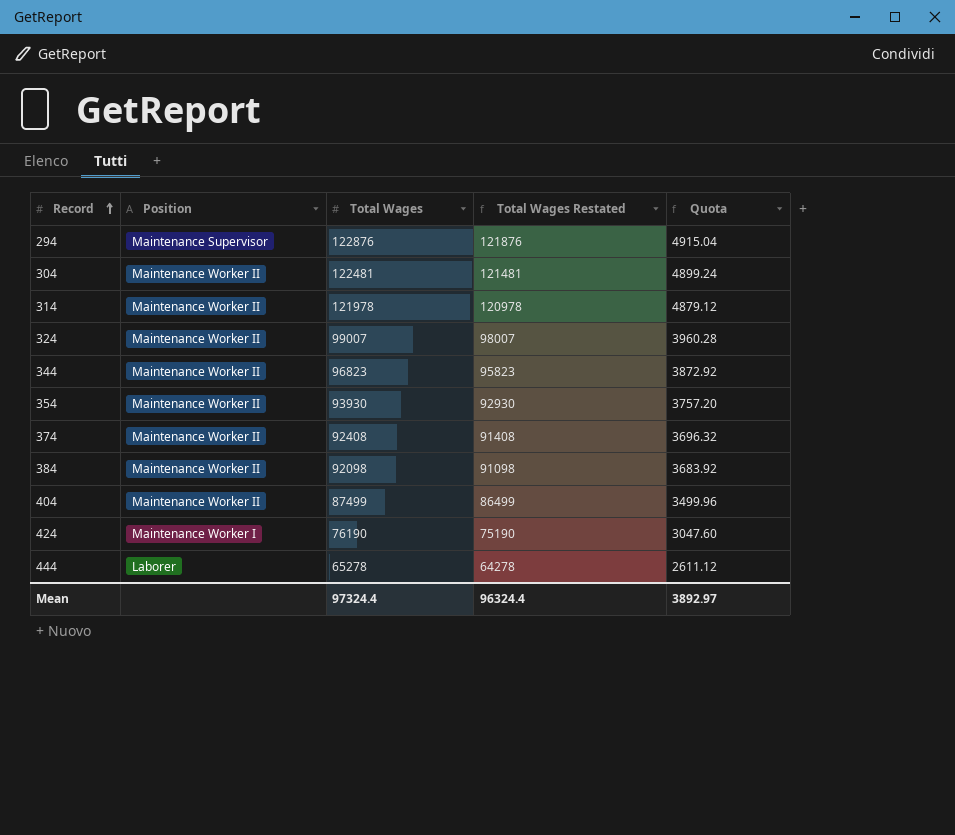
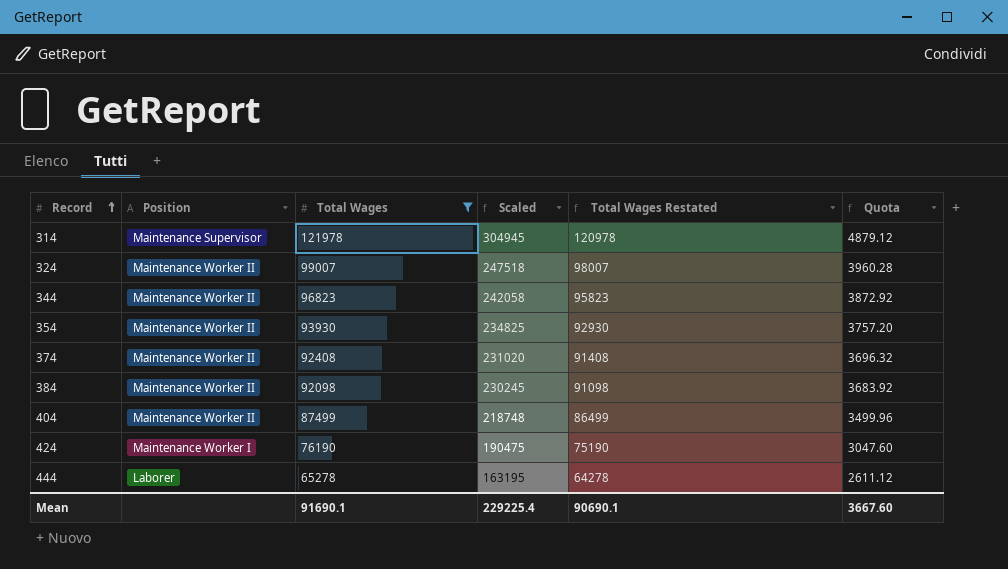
filter: none -> Total Wages <= 121978
column Scaled | formula: none -> [Total Wages] * 2.5
314 | Position: Maintenance Worker II -> Maintenance Supervisor
Mean | Total Wages: 97324.4 -> 91690.1
Mean | Total Wages Restated: 96324.4 -> 90690.1
Mean | Quota: 3892.97 -> 3667.60

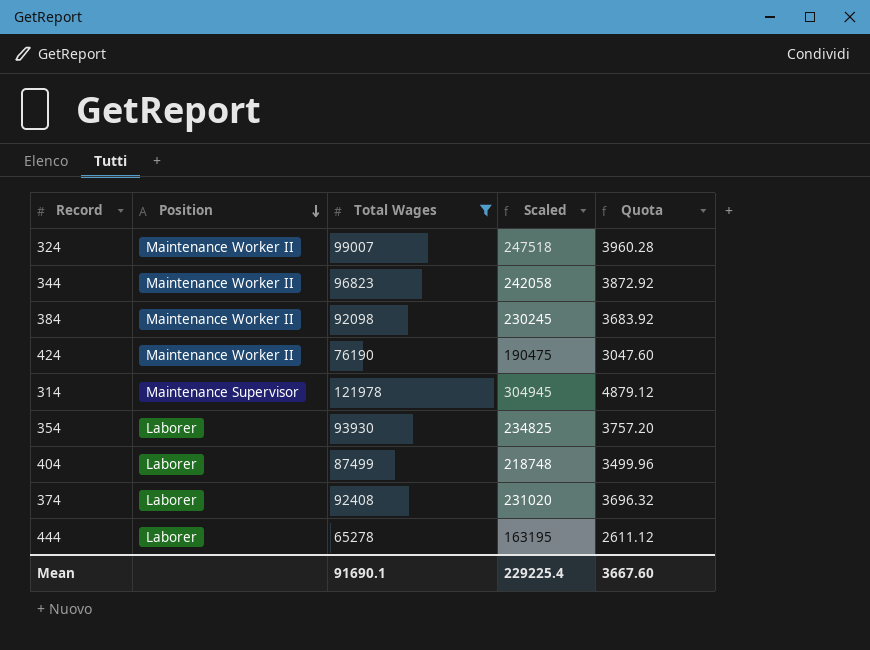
row order: Record ascending -> Position descending
column Total Wages Restated | formula: [Total Wages] - 1000 -> none
424 | Position: Maintenance Worker I -> Maintenance Worker II
354 | Position: Maintenance Worker II -> Laborer
404 | Position: Maintenance Worker II -> Laborer
374 | Position: Maintenance Worker II -> Laborer

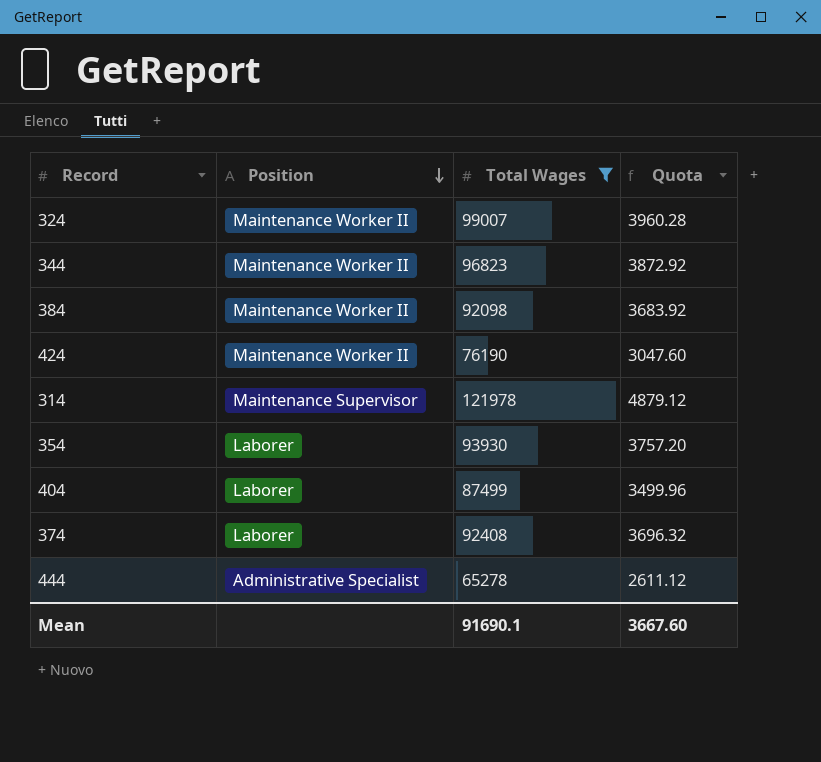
column Scaled | formula: [Total Wages] * 2.5 -> none
444 | Position: Laborer -> Administrative Specialist

